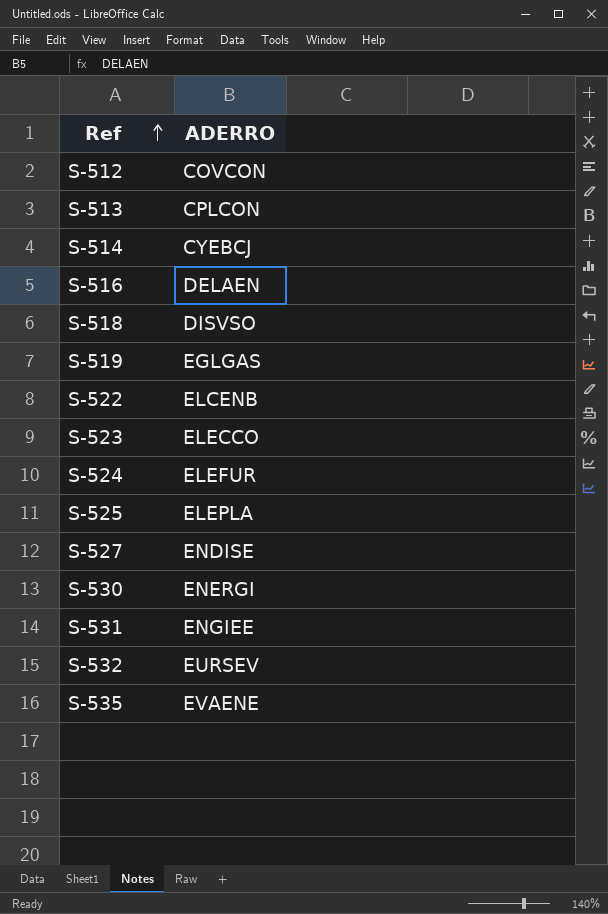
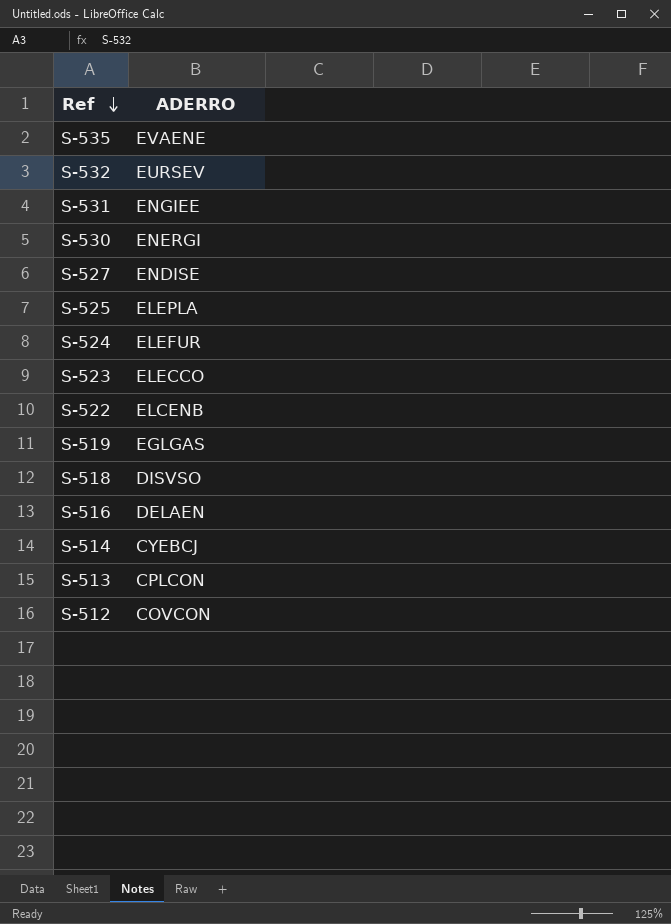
row order: Ref ascending -> Ref descending

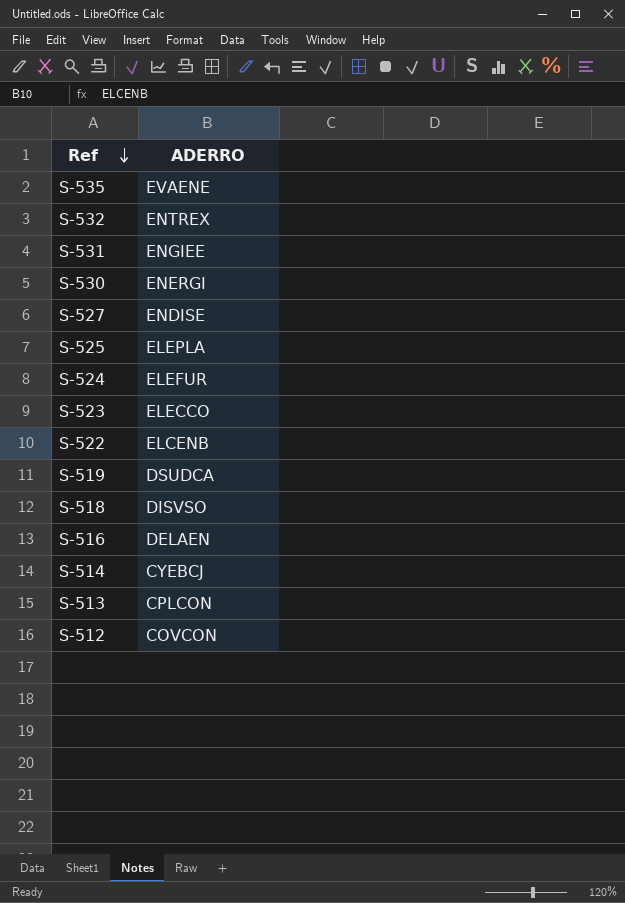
S-532 | ADERRO: EURSEV -> ENTREX
S-519 | ADERRO: EGLGAS -> DSUDCA

